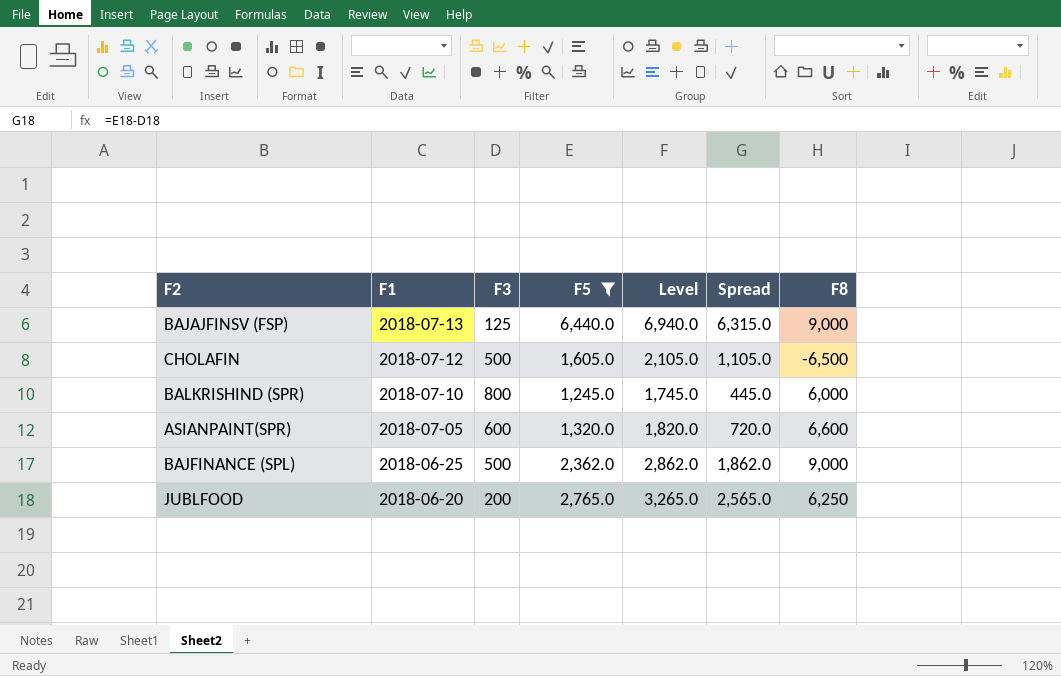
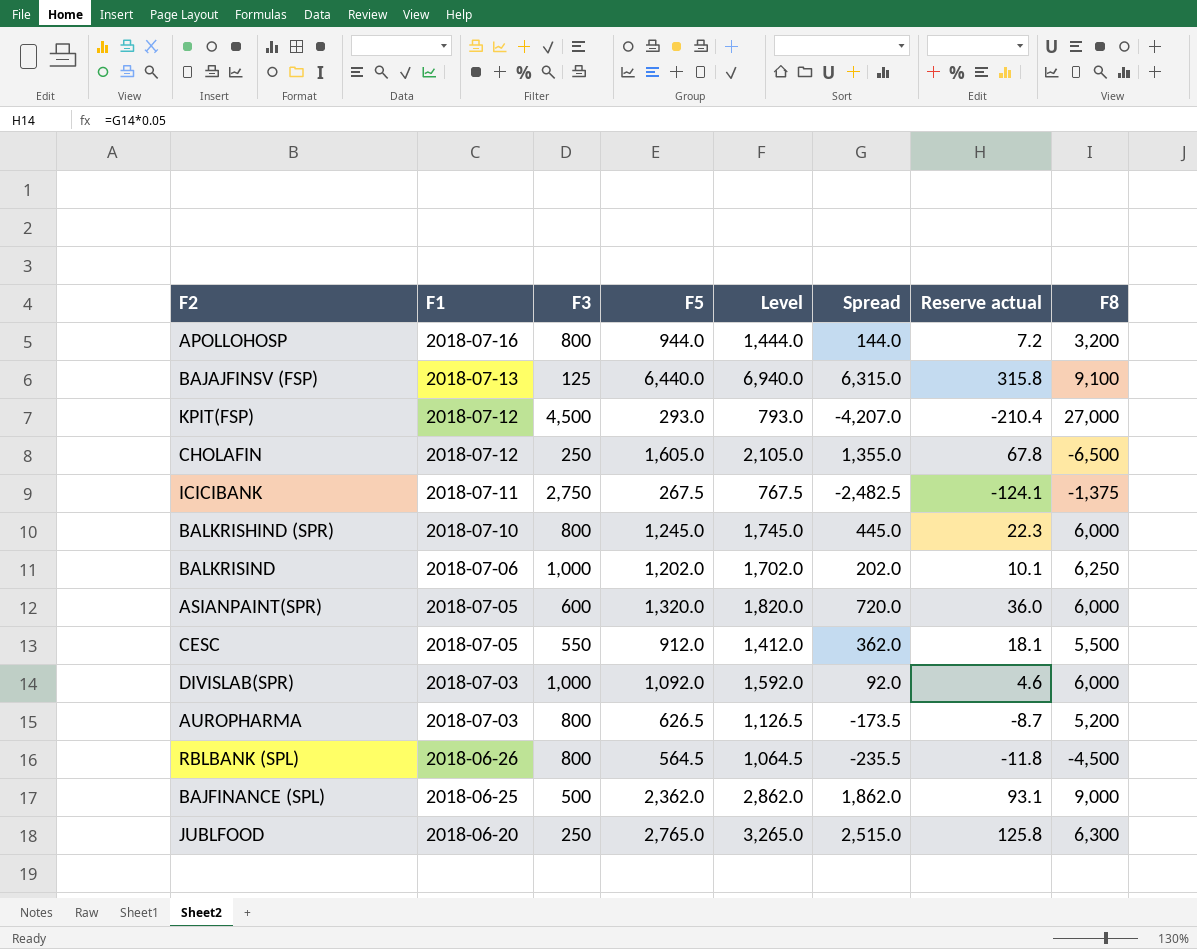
filter: F5 >= 1,245.0 -> none
column Reserve actual | formula: none -> [Spread] * 0.05
BAJAJFINSV (FSP) | F8: 9,000 -> 9,100
CHOLAFIN | F3: 500 -> 250
CHOLAFIN | Spread: 1,105.0 -> 1,355.0
ASIANPAINT(SPR) | F8: 6,600 -> 6,000
JUBLFOOD | F3: 200 -> 250
JUBLFOOD | Spread: 2,565.0 -> 2,515.0
JUBLFOOD | F8: 6,250 -> 6,300

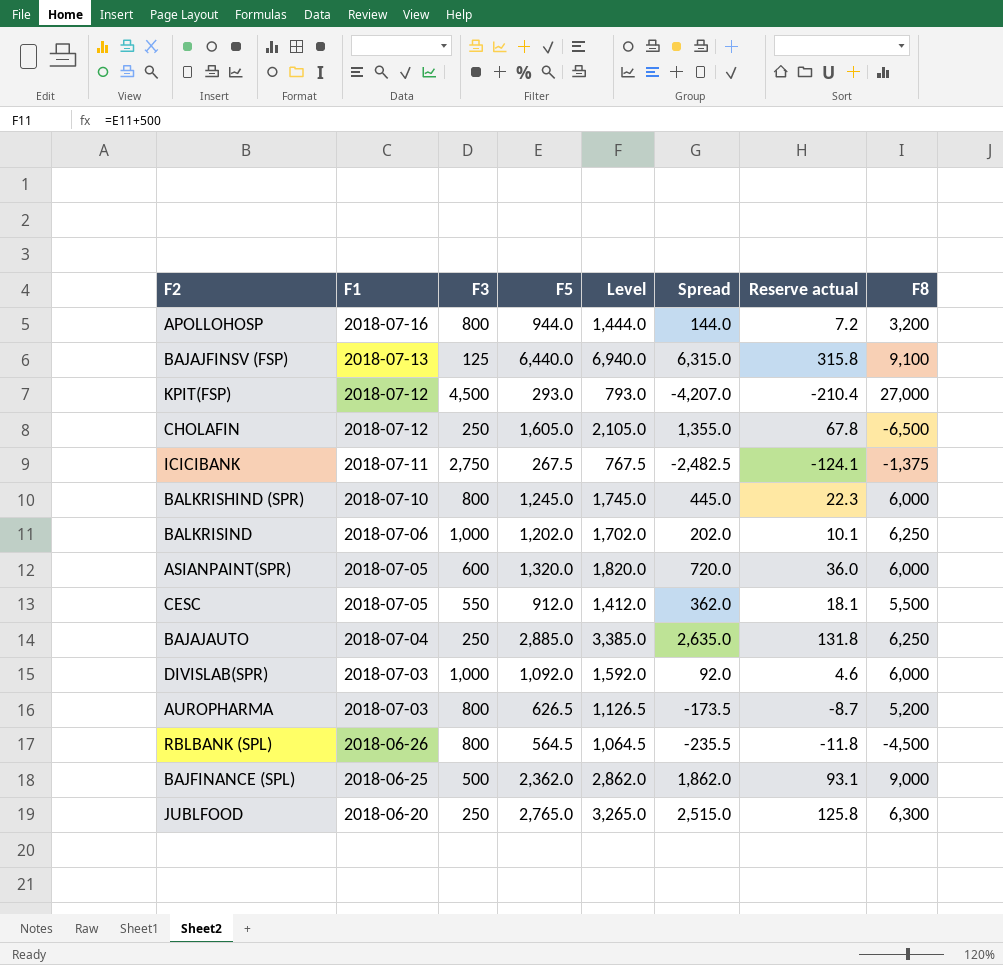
row BAJAJAUTO: none -> 2018-07-04 | 250 | 2,885.0 | 3,385.0 | 2,635.0 | 131.8 | 6,250

